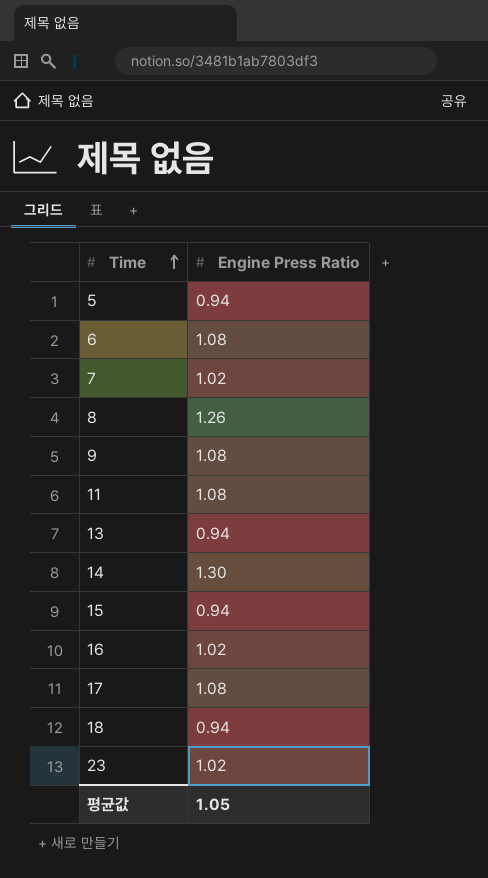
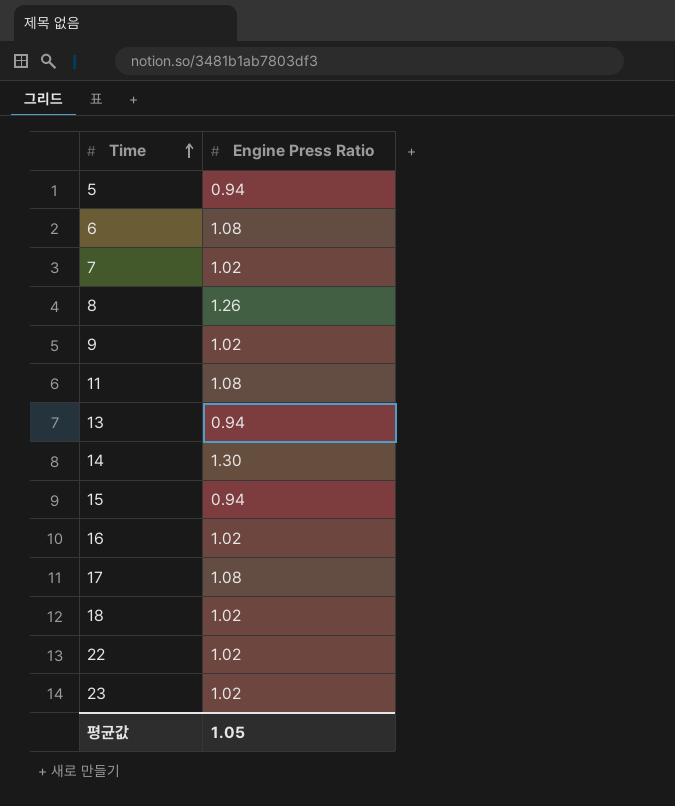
9 | Engine Press Ratio: 1.08 -> 1.02
18 | Engine Press Ratio: 0.94 -> 1.02
row 22: none -> 1.02

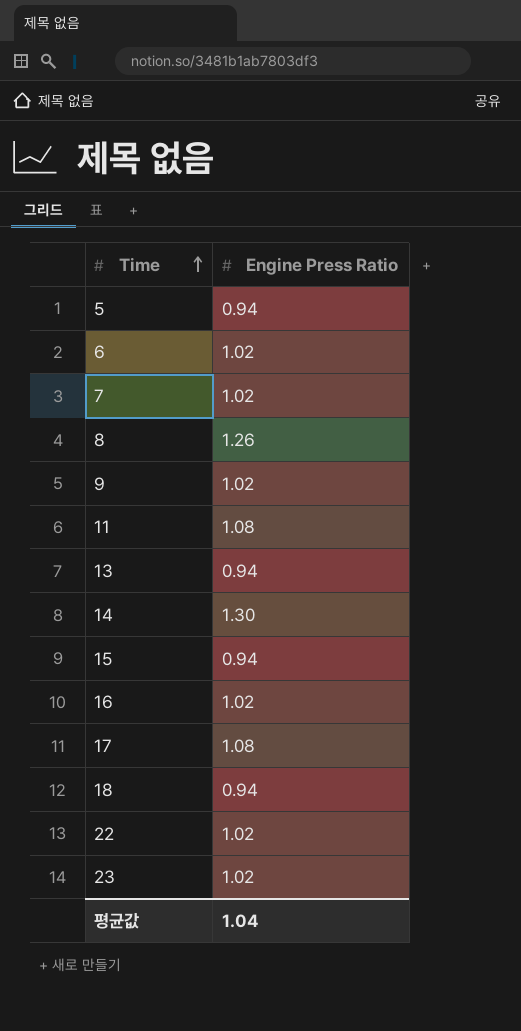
6 | Engine Press Ratio: 1.08 -> 1.02
18 | Engine Press Ratio: 1.02 -> 0.94
평균값 | Engine Press Ratio: 1.05 -> 1.04

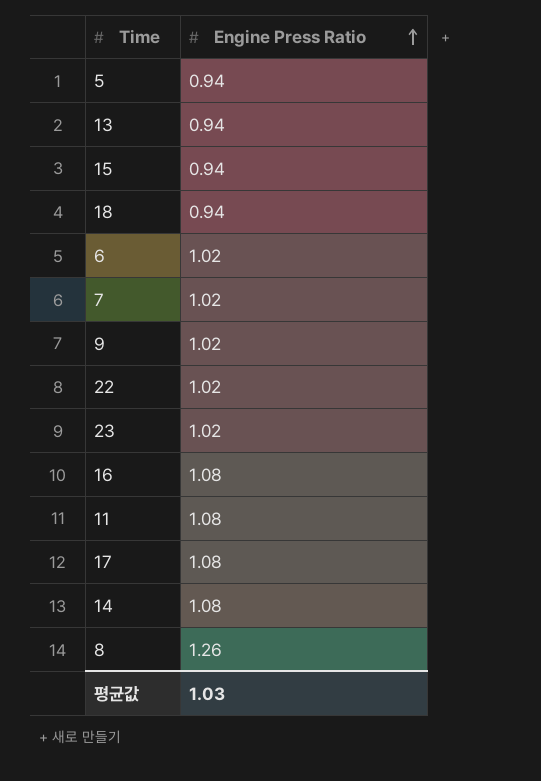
row order: Time ascending -> Engine Press Ratio ascending
16 | Engine Press Ratio: 1.02 -> 1.08
14 | Engine Press Ratio: 1.30 -> 1.08
평균값 | Engine Press Ratio: 1.04 -> 1.03

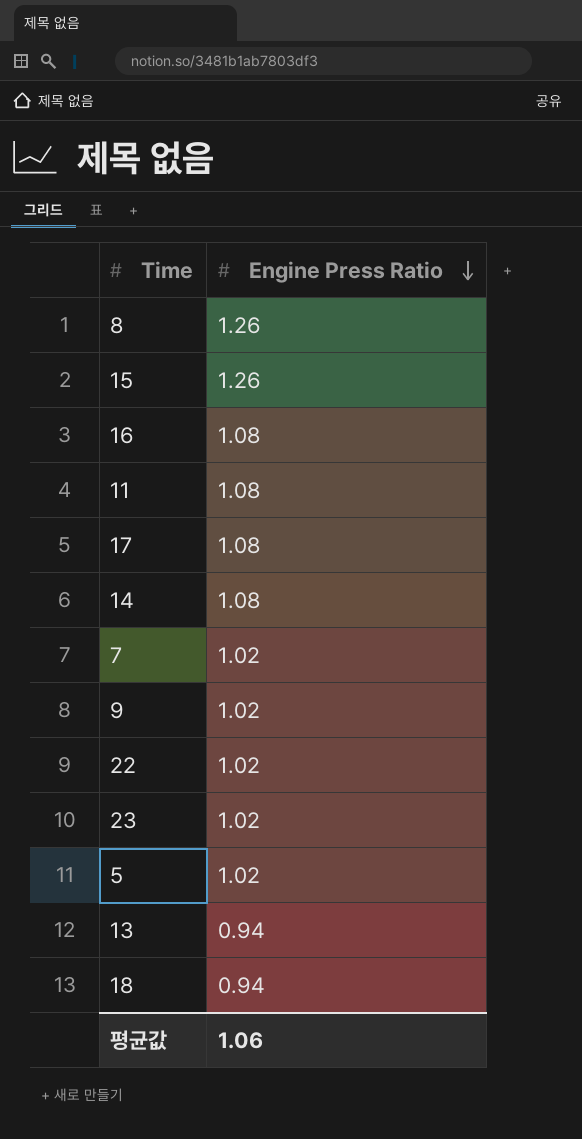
row order: Engine Press Ratio ascending -> Engine Press Ratio descending
row 6: 1.02 -> none
15 | Engine Press Ratio: 0.94 -> 1.26
5 | Engine Press Ratio: 0.94 -> 1.02
평균값 | Engine Press Ratio: 1.03 -> 1.06

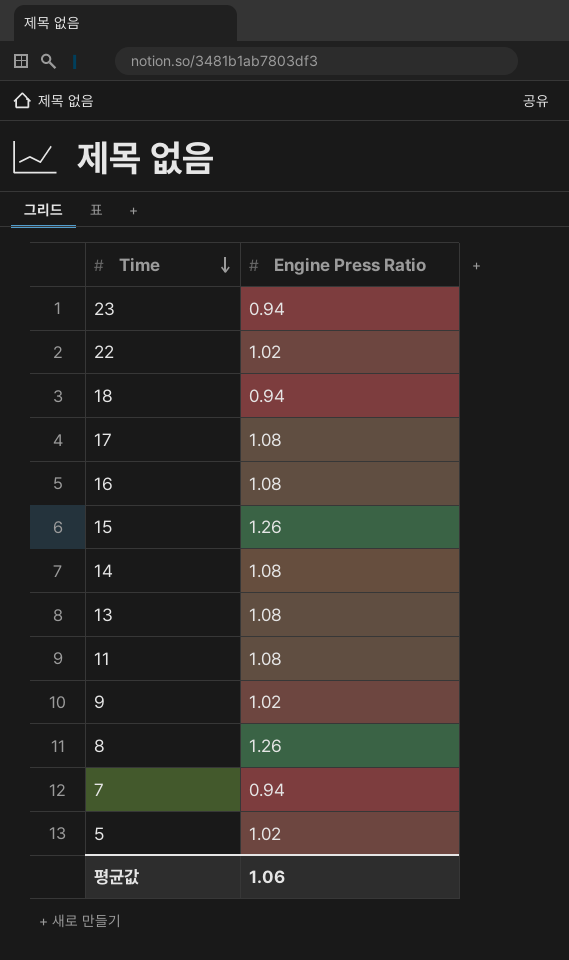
row order: Engine Press Ratio descending -> Time descending
23 | Engine Press Ratio: 1.02 -> 0.94
13 | Engine Press Ratio: 0.94 -> 1.08
7 | Engine Press Ratio: 1.02 -> 0.94

